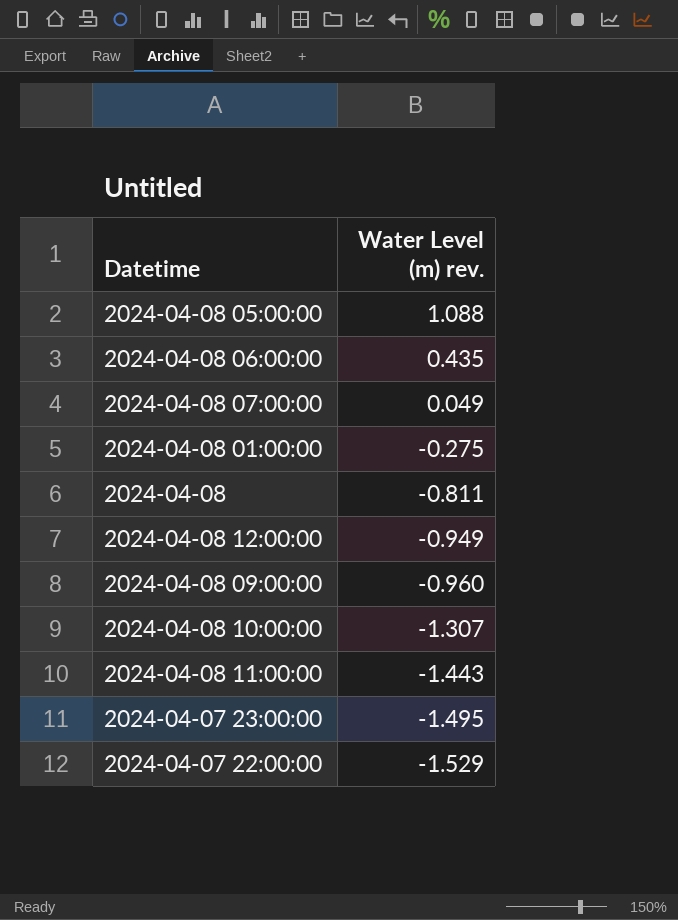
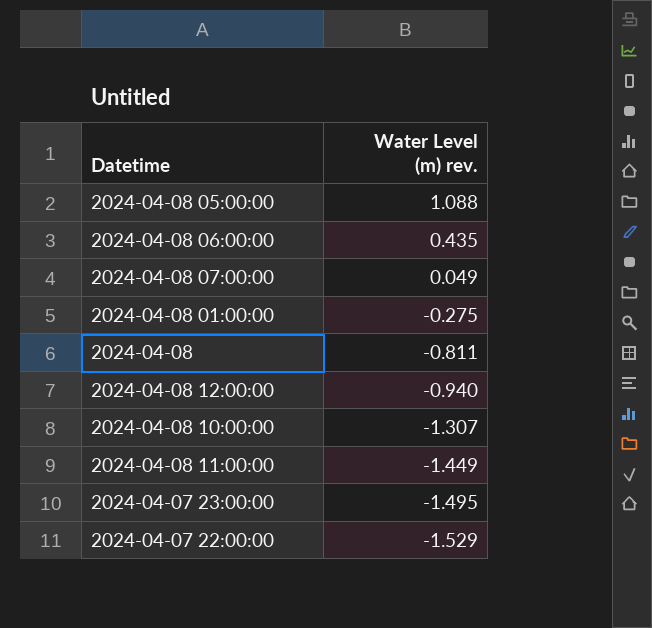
row 2024-04-08 09:00:00: -0.960 -> none
2024-04-08 12:00:00 | Water Level (m) rev.: -0.949 -> -0.940
2024-04-08 11:00:00 | Water Level (m) rev.: -1.443 -> -1.449

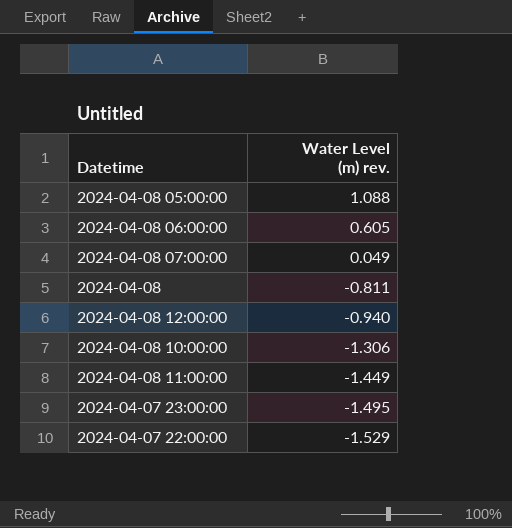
row 2024-04-08 01:00:00: -0.275 -> none
2024-04-08 06:00:00 | Water Level (m) rev.: 0.435 -> 0.605
2024-04-08 10:00:00 | Water Level (m) rev.: -1.307 -> -1.306

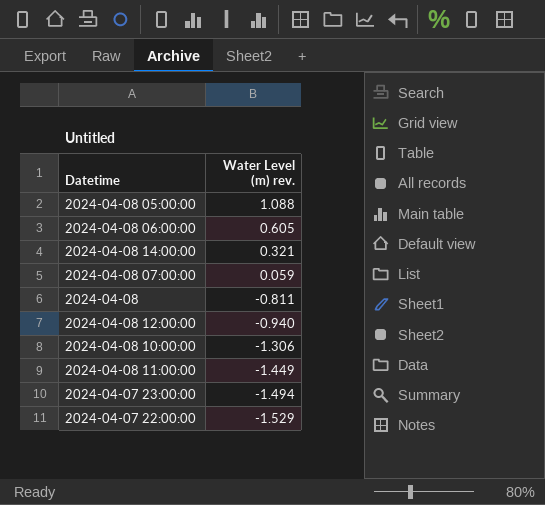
row 2024-04-08 14:00:00: none -> 0.321
2024-04-08 07:00:00 | Water Level (m) rev.: 0.049 -> 0.059
2024-04-07 23:00:00 | Water Level (m) rev.: -1.495 -> -1.494

